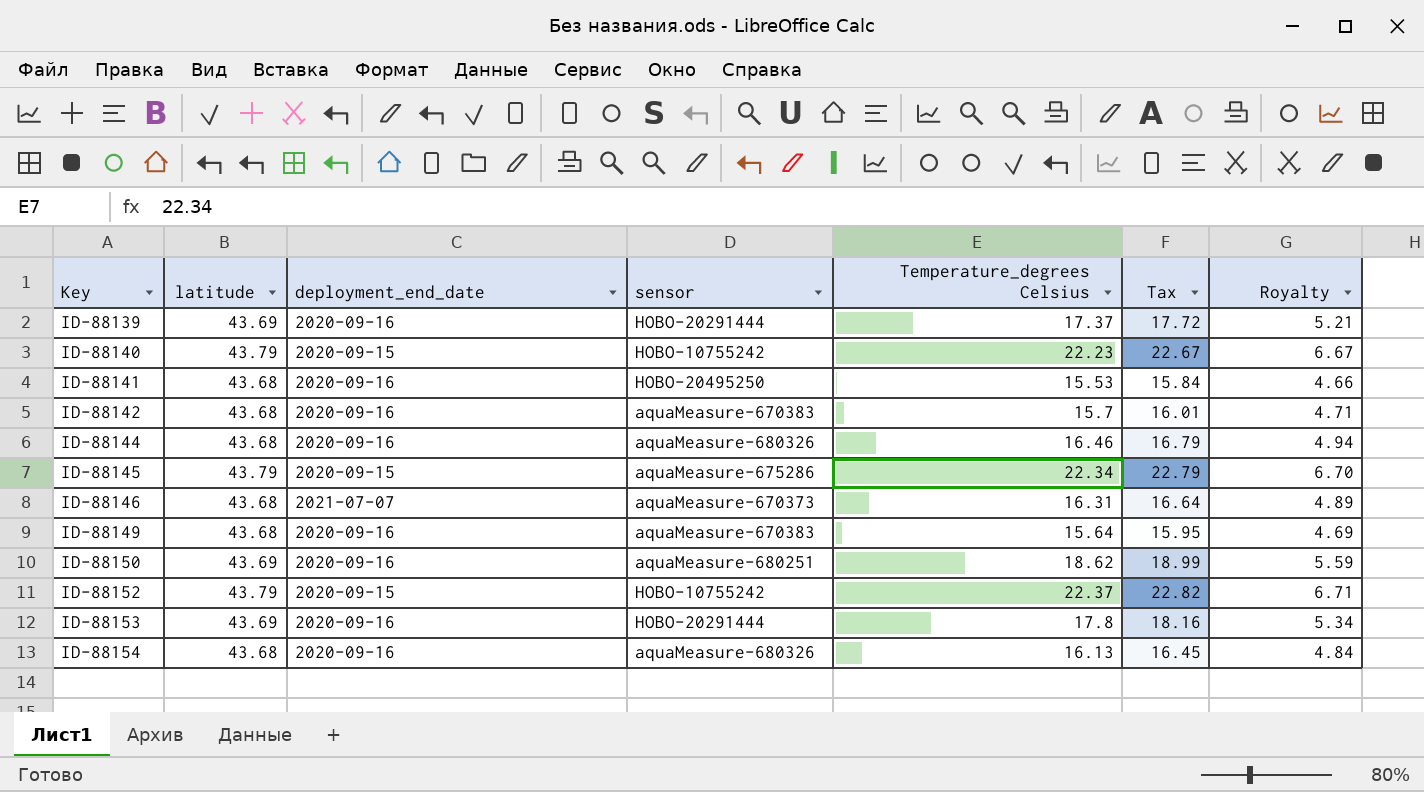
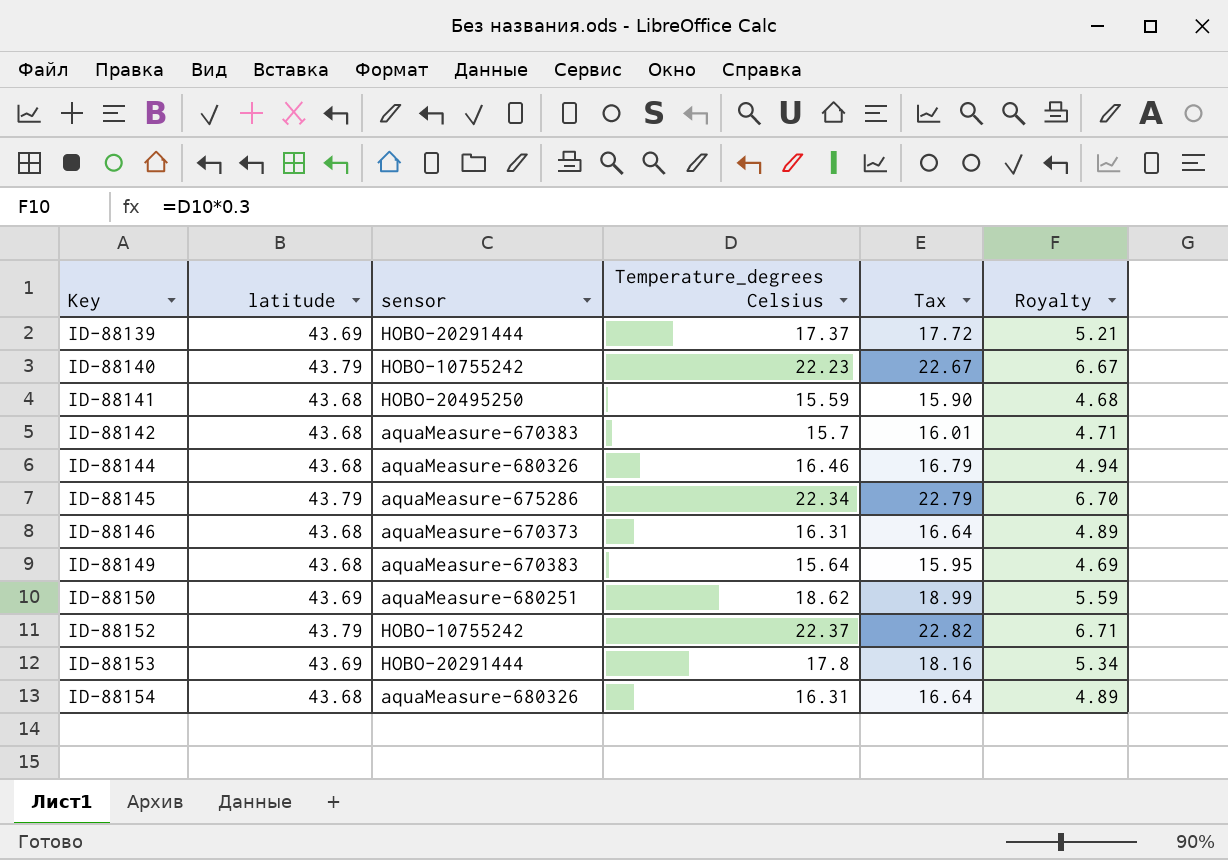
column deployment_end_date | position: 3 -> none
ID-88141 | Temperature_degrees Celsius: 15.53 -> 15.59
ID-88141 | Tax: 15.84 -> 15.90
ID-88141 | Royalty: 4.66 -> 4.68
ID-88154 | Temperature_degrees Celsius: 16.13 -> 16.31
ID-88154 | Tax: 16.45 -> 16.64
ID-88154 | Royalty: 4.84 -> 4.89

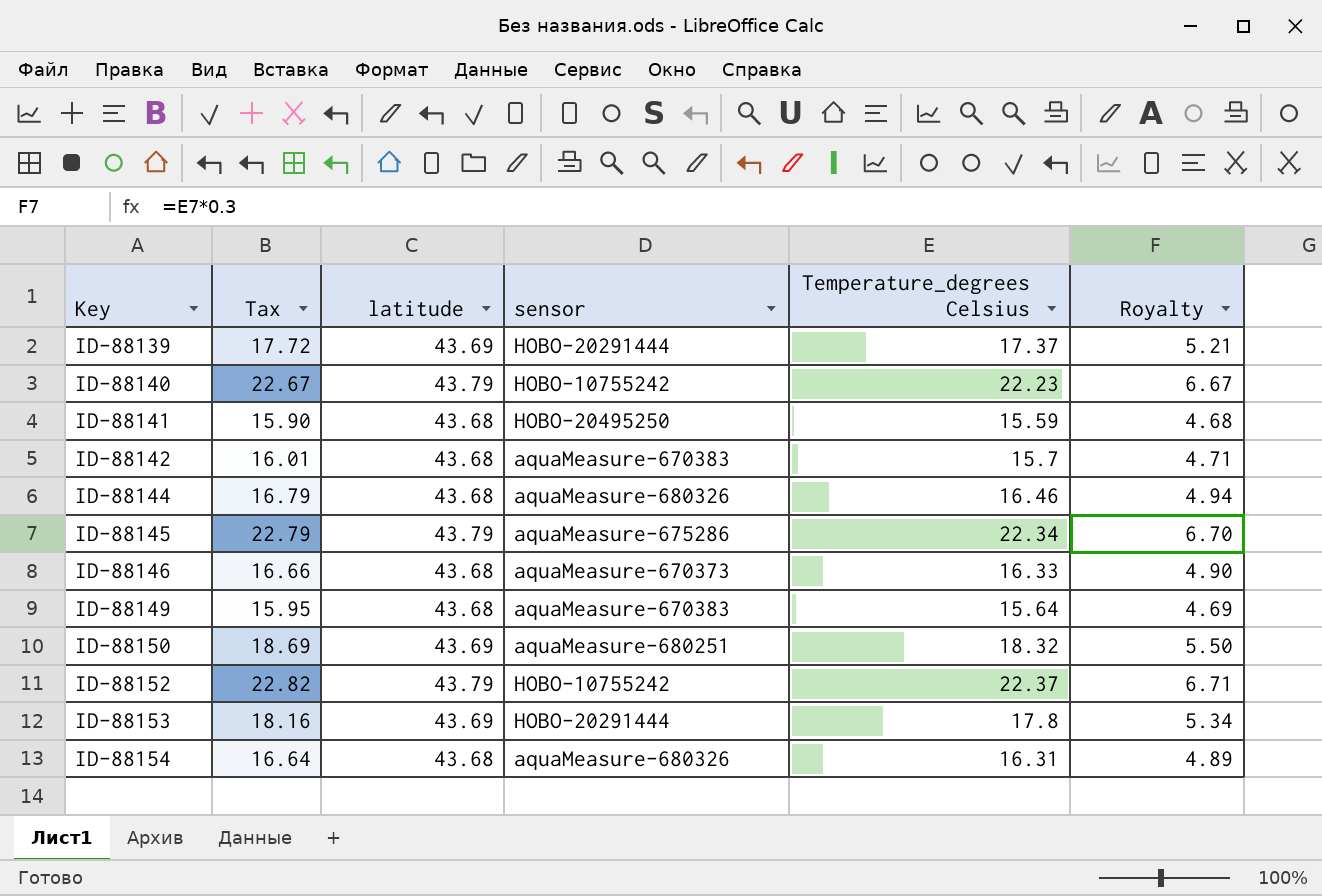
column Tax | position: 5 -> 2
ID-88146 | Tax: 16.64 -> 16.66
ID-88146 | Temperature_degrees Celsius: 16.31 -> 16.33
ID-88146 | Royalty: 4.89 -> 4.90
ID-88150 | Tax: 18.99 -> 18.69
ID-88150 | Temperature_degrees Celsius: 18.62 -> 18.32
ID-88150 | Royalty: 5.59 -> 5.50

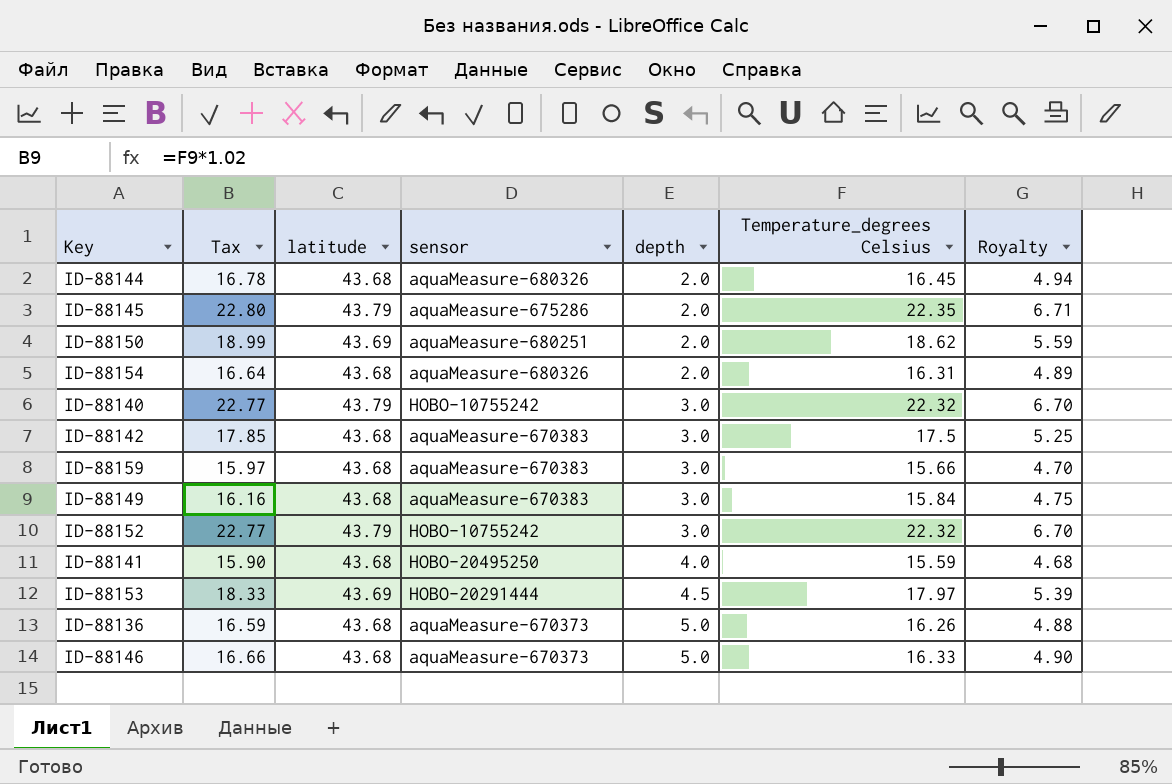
row order: Key ascending -> depth ascending
column depth | position: none -> 5
row ID-88139: 17.72 | 43.69 | HOBO-20291444 | 17.37 | 5.21 -> none
ID-88144 | Tax: 16.79 -> 16.78
ID-88144 | Temperature_degrees Celsius: 16.46 -> 16.45
ID-88145 | Tax: 22.79 -> 22.80
ID-88145 | Temperature_degrees Celsius: 22.34 -> 22.35
ID-88145 | Royalty: 6.70 -> 6.71
ID-88150 | Tax: 18.69 -> 18.99
ID-88150 | Temperature_degrees Celsius: 18.32 -> 18.62
ID-88150 | Royalty: 5.50 -> 5.59
ID-88140 | Tax: 22.67 -> 22.77
ID-88140 | Temperature_degrees Celsius: 22.23 -> 22.32
ID-88140 | Royalty: 6.67 -> 6.70
ID-88142 | Tax: 16.01 -> 17.85
ID-88142 | Temperature_degrees Celsius: 15.7 -> 17.5
ID-88142 | Royalty: 4.71 -> 5.25
row ID-88159: none -> 15.97 | 43.68 | aquaMeasure-670383 | 3.0 | 15.66 | 4.70
ID-88149 | Tax: 15.95 -> 16.16
ID-88149 | Temperature_degrees Celsius: 15.64 -> 15.84
ID-88149 | Royalty: 4.69 -> 4.75
ID-88152 | Tax: 22.82 -> 22.77
ID-88152 | Temperature_degrees Celsius: 22.37 -> 22.32
ID-88152 | Royalty: 6.71 -> 6.70
ID-88153 | Tax: 18.16 -> 18.33
ID-88153 | Temperature_degrees Celsius: 17.8 -> 17.97
ID-88153 | Royalty: 5.34 -> 5.39
row ID-88136: none -> 16.59 | 43.68 | aquaMeasure-670373 | 5.0 | 16.26 | 4.88

